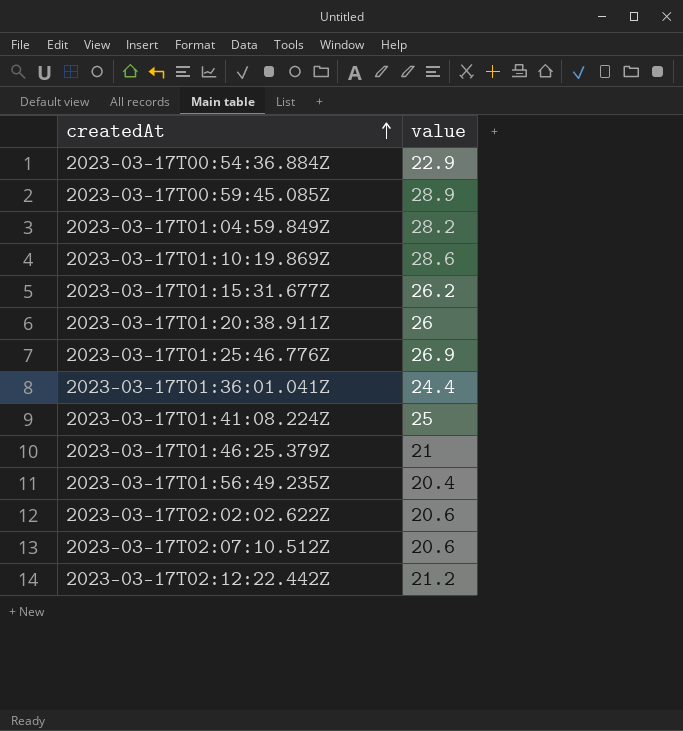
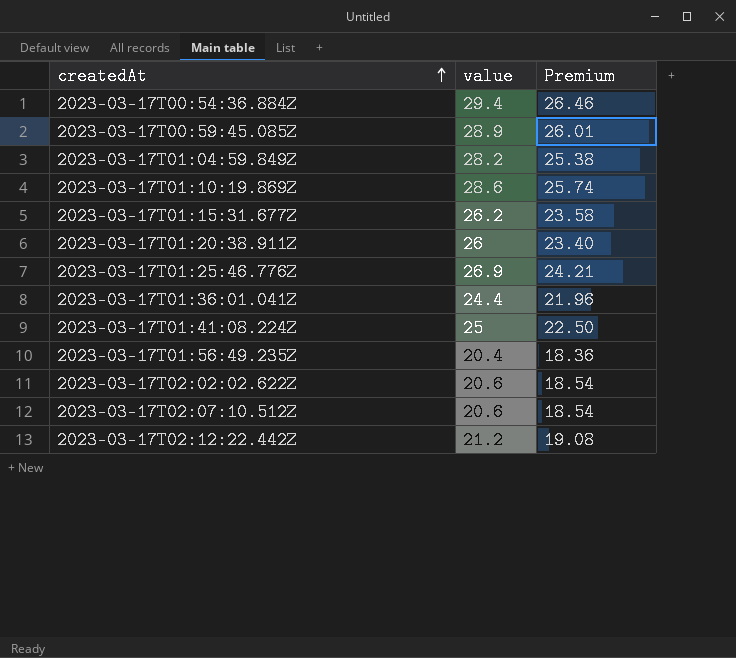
column Premium | formula: none -> [value] * 0.9
row 2023-03-17T01:46:25.379Z: 21 -> none
2023-03-17T00:54:36.884Z | value: 22.9 -> 29.4

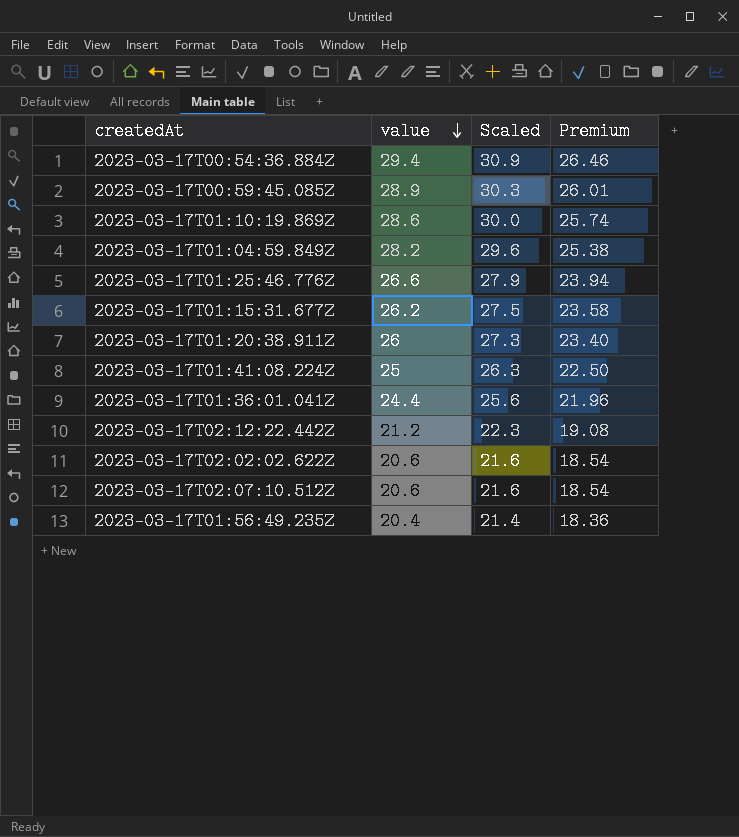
row order: createdAt ascending -> value descending
column Scaled | formula: none -> [value] * 1.05
2023-03-17T01:25:46.776Z | value: 26.9 -> 26.6
2023-03-17T01:25:46.776Z | Premium: 24.21 -> 23.94

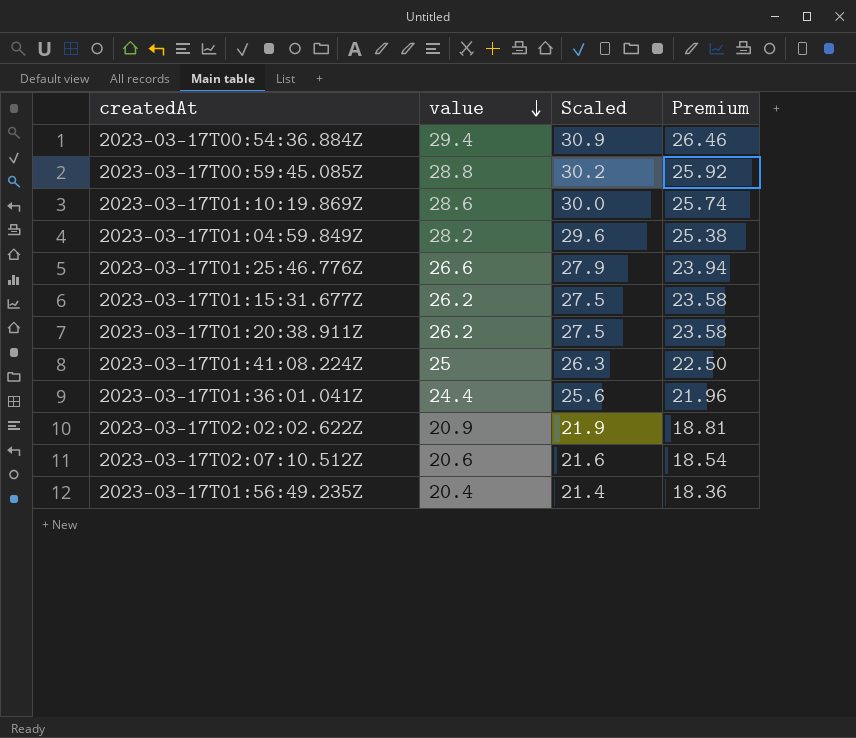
row 2023-03-17T02:12:22.442Z: 21.2 | 22.3 | 19.08 -> none
2023-03-17T00:59:45.085Z | value: 28.9 -> 28.8
2023-03-17T00:59:45.085Z | Scaled: 30.3 -> 30.2
2023-03-17T00:59:45.085Z | Premium: 26.01 -> 25.92
2023-03-17T01:20:38.911Z | value: 26 -> 26.2
2023-03-17T01:20:38.911Z | Scaled: 27.3 -> 27.5
2023-03-17T01:20:38.911Z | Premium: 23.40 -> 23.58
2023-03-17T02:02:02.622Z | value: 20.6 -> 20.9
2023-03-17T02:02:02.622Z | Scaled: 21.6 -> 21.9
2023-03-17T02:02:02.622Z | Premium: 18.54 -> 18.81

